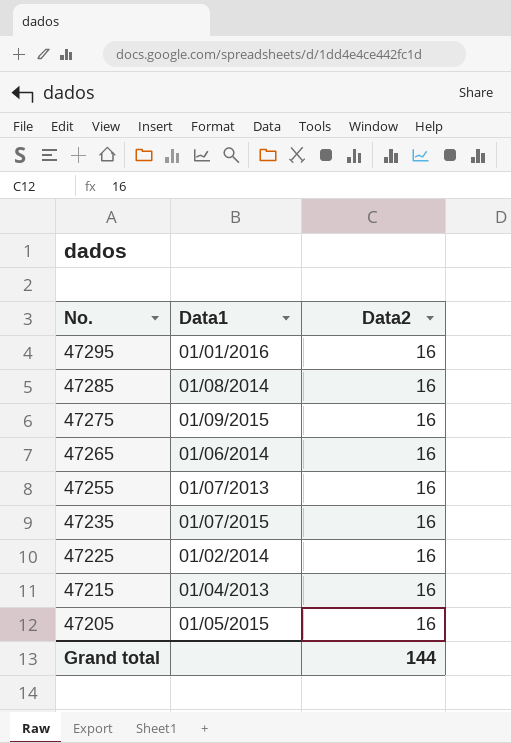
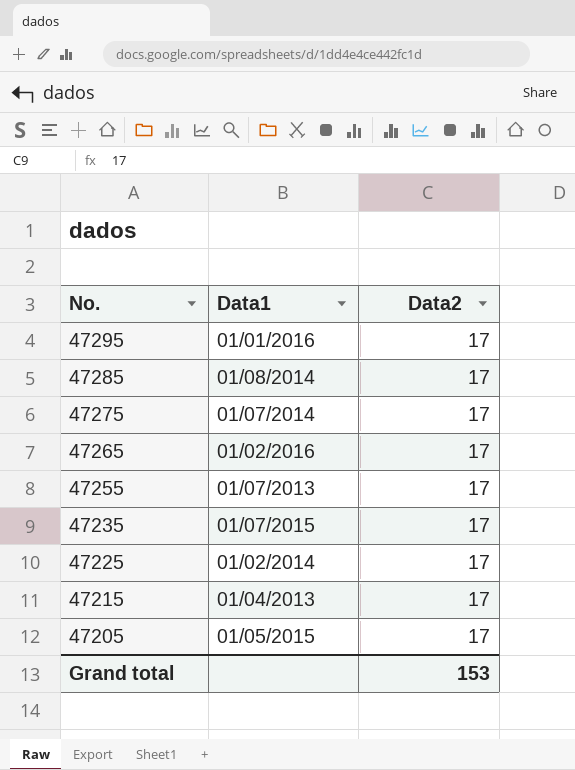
47295 | Data2: 16 -> 17
47285 | Data2: 16 -> 17
47275 | Data1: 01/09/2015 -> 01/07/2014
47275 | Data2: 16 -> 17
47265 | Data1: 01/06/2014 -> 01/02/2016
47265 | Data2: 16 -> 17
47255 | Data2: 16 -> 17
47235 | Data2: 16 -> 17
47225 | Data2: 16 -> 17
47215 | Data2: 16 -> 17
47205 | Data2: 16 -> 17
Grand total | Data2: 144 -> 153

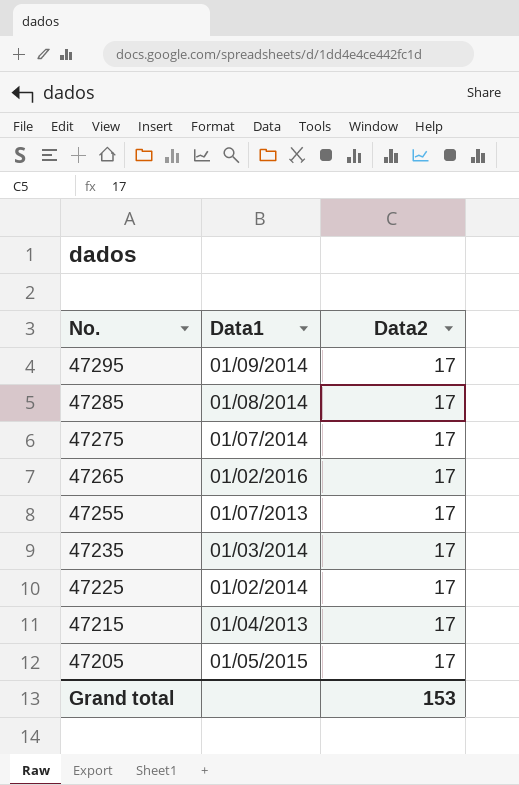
47295 | Data1: 01/01/2016 -> 01/09/2014
47235 | Data1: 01/07/2015 -> 01/03/2014

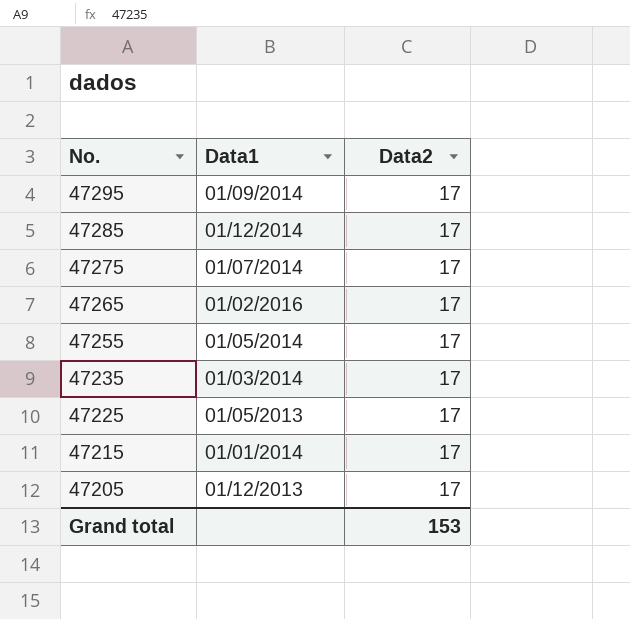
47285 | Data1: 01/08/2014 -> 01/12/2014
47255 | Data1: 01/07/2013 -> 01/05/2014
47225 | Data1: 01/02/2014 -> 01/05/2013
47215 | Data1: 01/04/2013 -> 01/01/2014
47205 | Data1: 01/05/2015 -> 01/12/2013

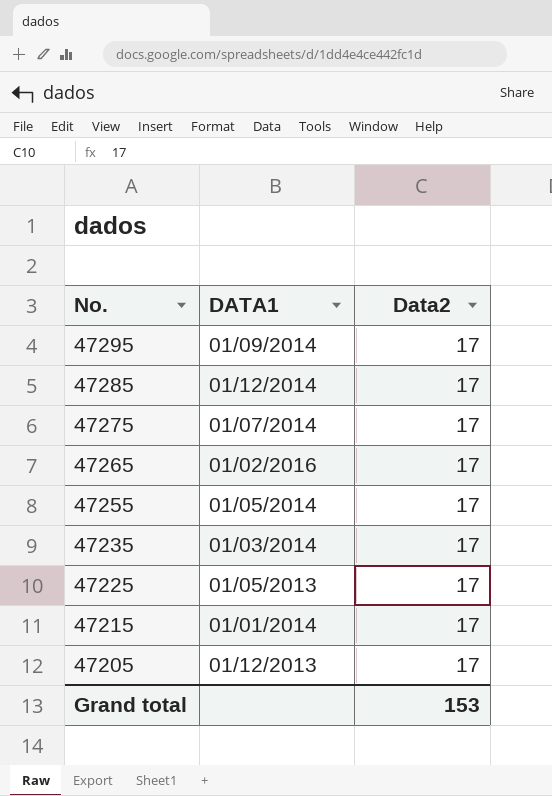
column name: Data1 -> DATA1

